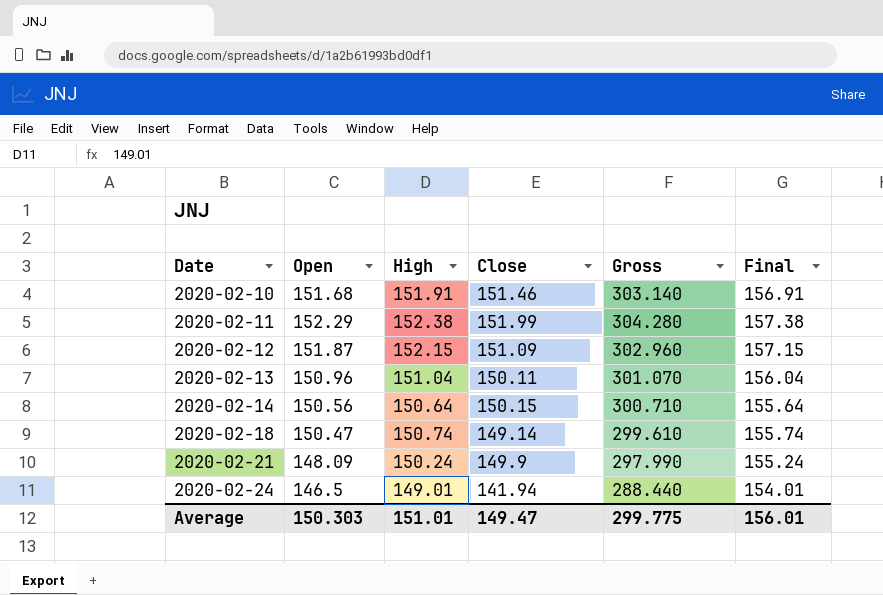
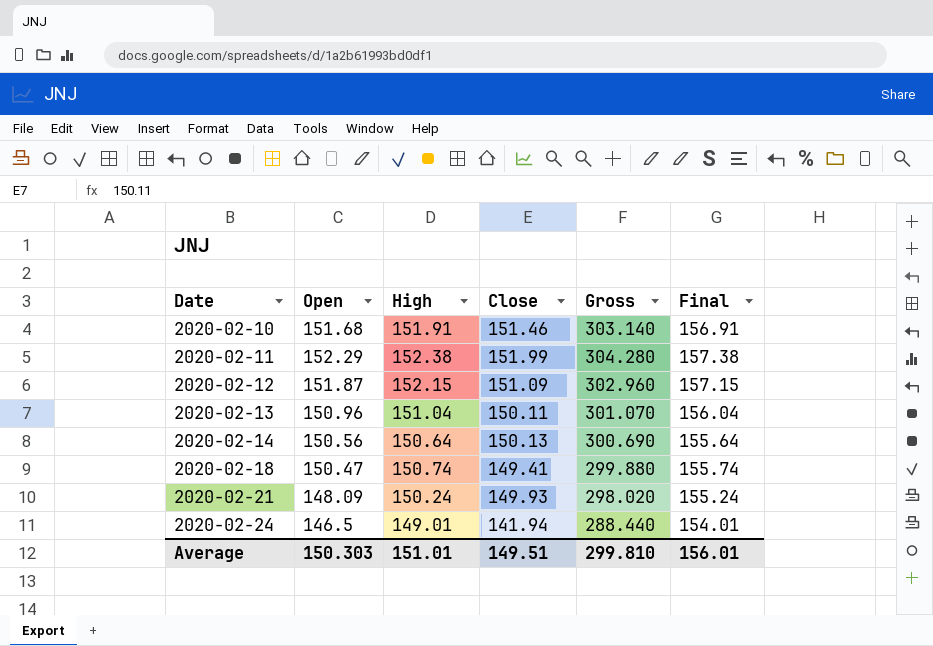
2020-02-14 | Close: 150.15 -> 150.13
2020-02-14 | Gross: 300.710 -> 300.690
2020-02-18 | Close: 149.14 -> 149.41
2020-02-18 | Gross: 299.610 -> 299.880
2020-02-21 | Close: 149.9 -> 149.93
2020-02-21 | Gross: 297.990 -> 298.020
Average | Close: 149.47 -> 149.51
Average | Gross: 299.775 -> 299.810

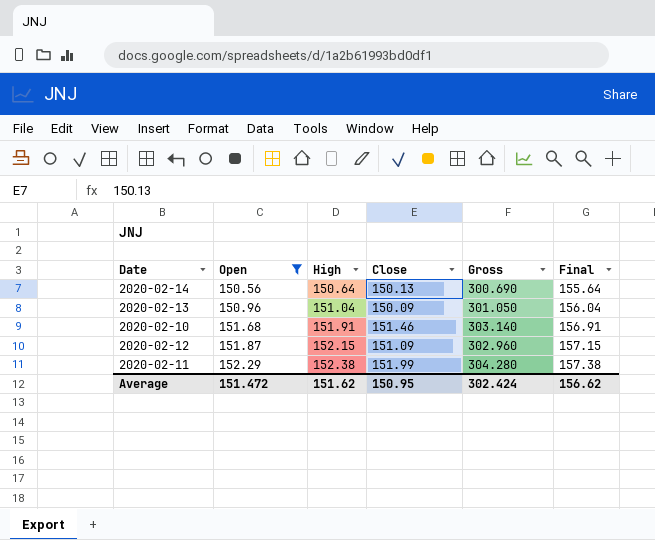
filter: none -> Open >= 150.56
row order: Date ascending -> Open ascending
2020-02-13 | Close: 150.11 -> 150.09
2020-02-13 | Gross: 301.070 -> 301.050
Average | Open: 150.303 -> 151.472
Average | High: 151.01 -> 151.62
Average | Close: 149.51 -> 150.95
Average | Gross: 299.810 -> 302.424
Average | Final: 156.01 -> 156.62

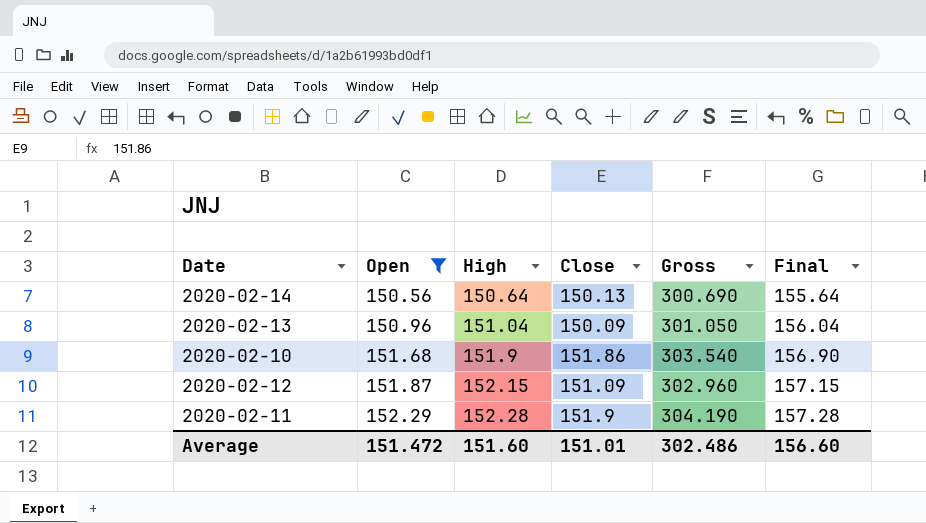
2020-02-10 | High: 151.91 -> 151.9
2020-02-10 | Close: 151.46 -> 151.86
2020-02-10 | Gross: 303.140 -> 303.540
2020-02-10 | Final: 156.91 -> 156.90
2020-02-11 | High: 152.38 -> 152.28
2020-02-11 | Close: 151.99 -> 151.9
2020-02-11 | Gross: 304.280 -> 304.190
2020-02-11 | Final: 157.38 -> 157.28
Average | High: 151.62 -> 151.60
Average | Close: 150.95 -> 151.01
Average | Gross: 302.424 -> 302.486
Average | Final: 156.62 -> 156.60

